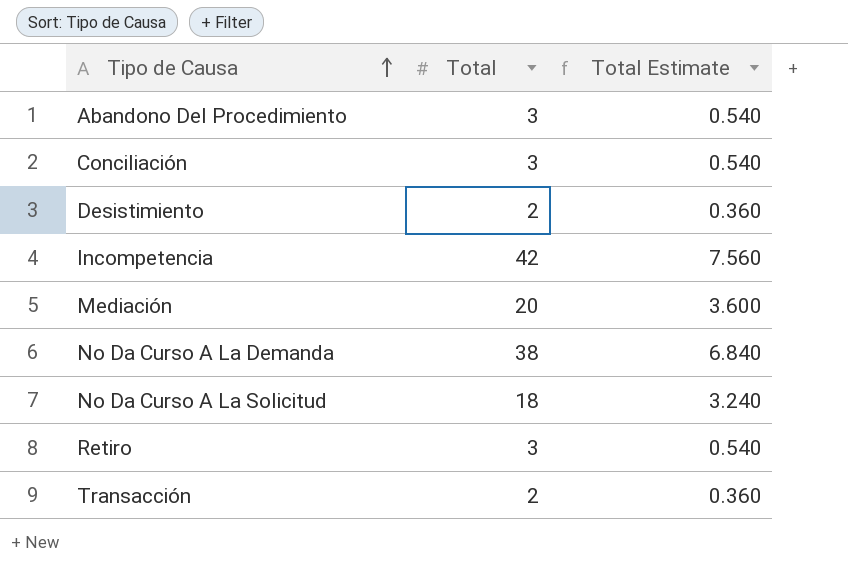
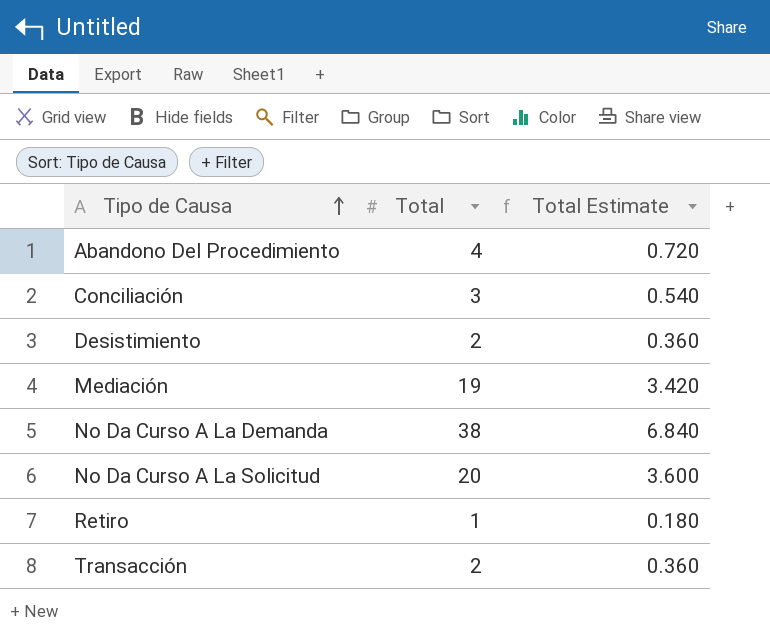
row Incompetencia: 42 | 7.560 -> none
Abandono Del Procedimiento | Total: 3 -> 4
Abandono Del Procedimiento | Total Estimate: 0.540 -> 0.720
Mediación | Total: 20 -> 19
Mediación | Total Estimate: 3.600 -> 3.420
No Da Curso A La Solicitud | Total: 18 -> 20
No Da Curso A La Solicitud | Total Estimate: 3.240 -> 3.600
Retiro | Total: 3 -> 1
Retiro | Total Estimate: 0.540 -> 0.180

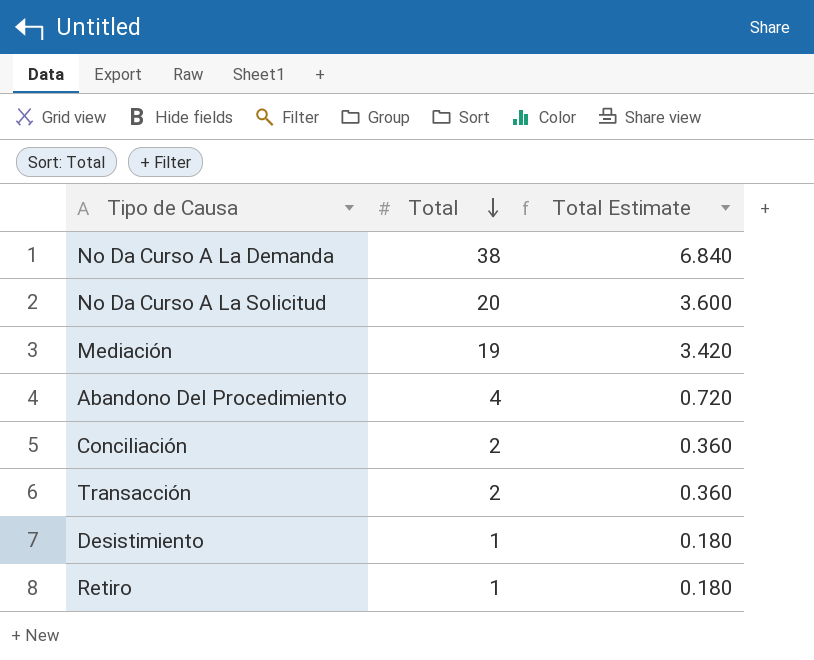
row order: Tipo de Causa ascending -> Total descending
Conciliación | Total: 3 -> 2
Conciliación | Total Estimate: 0.540 -> 0.360
Desistimiento | Total: 2 -> 1
Desistimiento | Total Estimate: 0.360 -> 0.180

